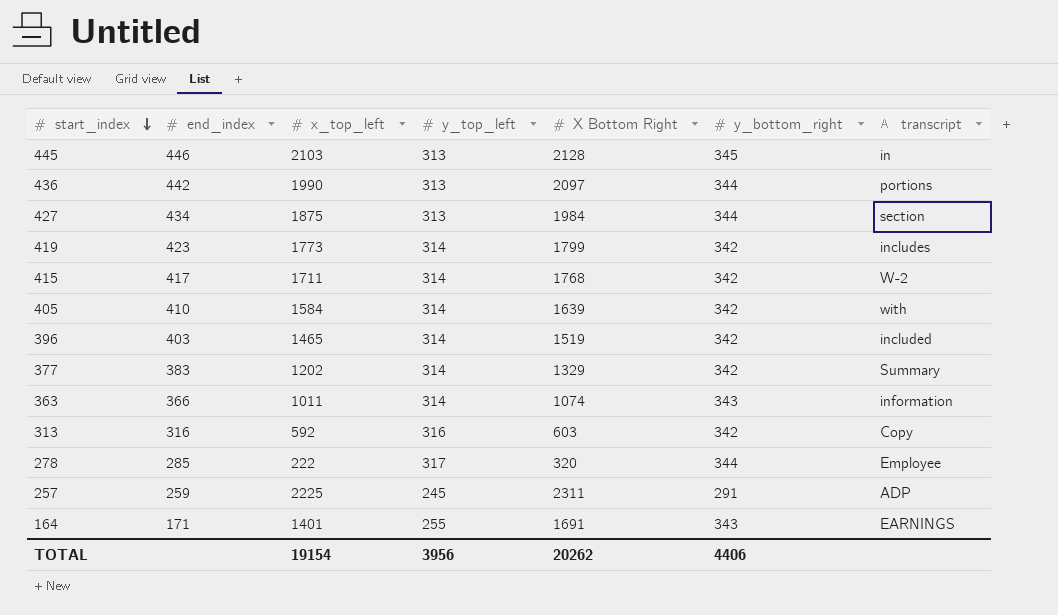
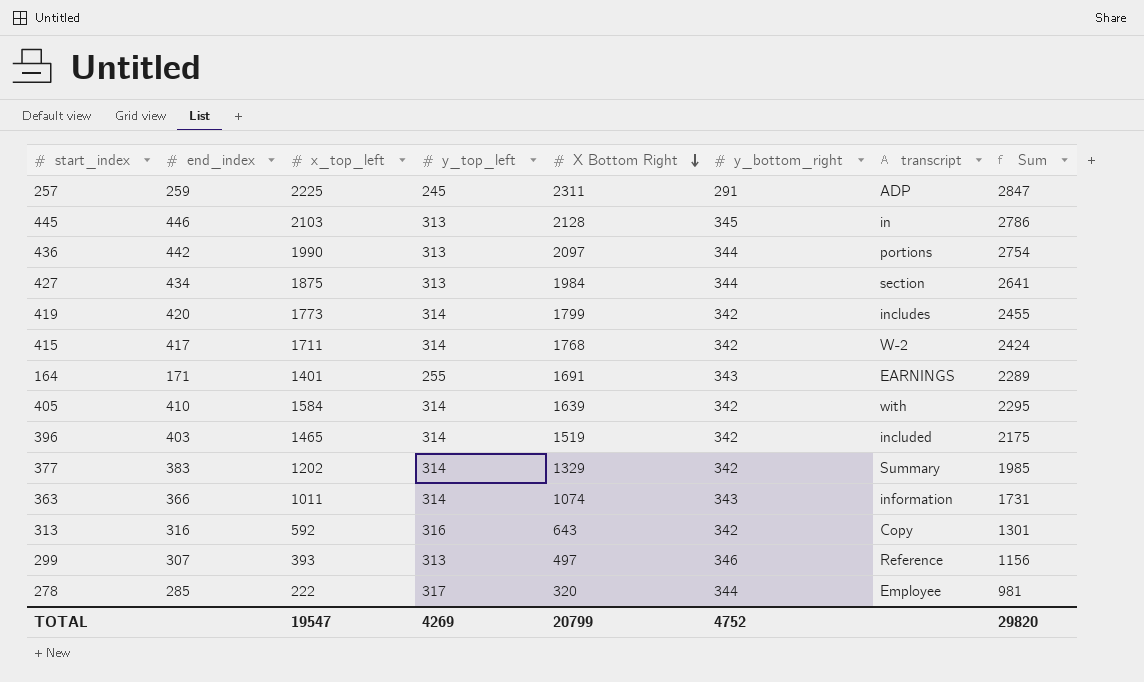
row order: start_index descending -> X Bottom Right descending
column Sum | formula: none -> [y_top_left] + [X Bottom Right] + [y_bottom_right]
419 | end_index: 423 -> 420
313 | X Bottom Right: 603 -> 643
row 299: none -> 307 | 393 | 313 | 497 | 346 | Reference | 1156
TOTAL | x_top_left: 19154 -> 19547
TOTAL | y_top_left: 3956 -> 4269
TOTAL | X Bottom Right: 20262 -> 20799
TOTAL | y_bottom_right: 4406 -> 4752

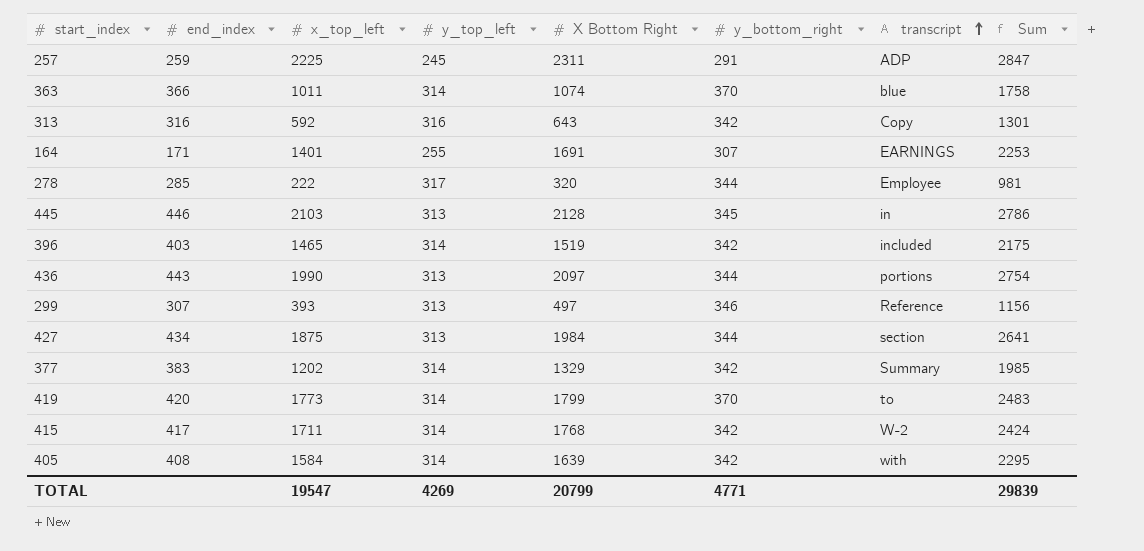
row order: X Bottom Right descending -> transcript ascending
363 | y_bottom_right: 343 -> 370
363 | transcript: information -> blue
363 | Sum: 1731 -> 1758
164 | y_bottom_right: 343 -> 307
164 | Sum: 2289 -> 2253
436 | end_index: 442 -> 443
419 | y_bottom_right: 342 -> 370
419 | transcript: includes -> to
419 | Sum: 2455 -> 2483
405 | end_index: 410 -> 408
TOTAL | y_bottom_right: 4752 -> 4771
TOTAL | Sum: 29820 -> 29839

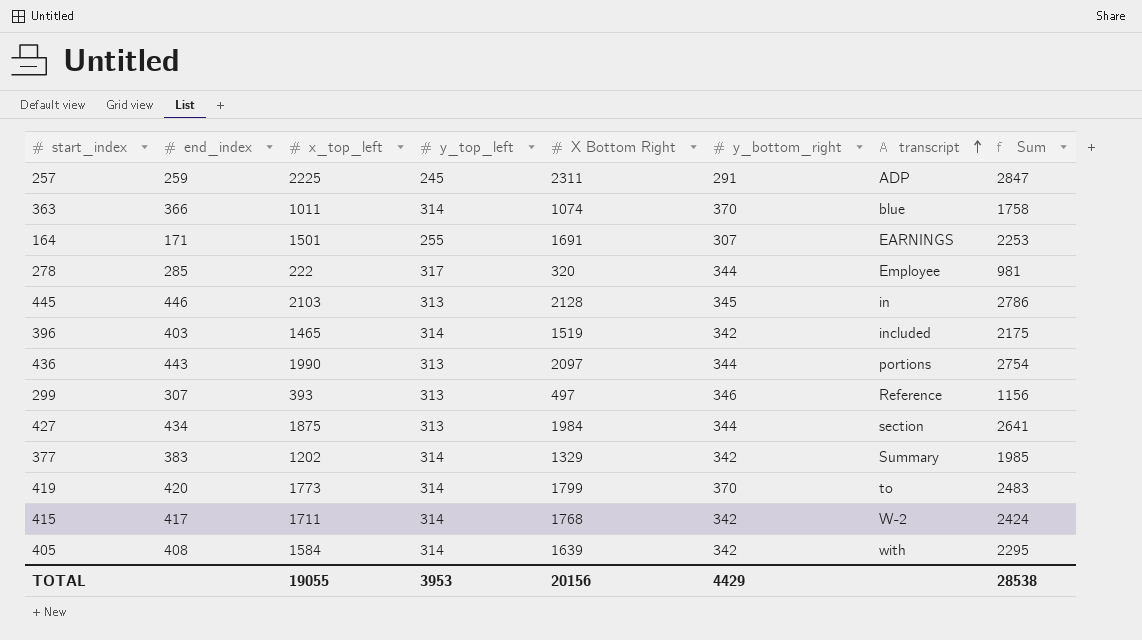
row 313: 316 | 592 | 316 | 643 | 342 | Copy | 1301 -> none
164 | x_top_left: 1401 -> 1501
TOTAL | x_top_left: 19547 -> 19055
TOTAL | y_top_left: 4269 -> 3953
TOTAL | X Bottom Right: 20799 -> 20156
TOTAL | y_bottom_right: 4771 -> 4429
TOTAL | Sum: 29839 -> 28538

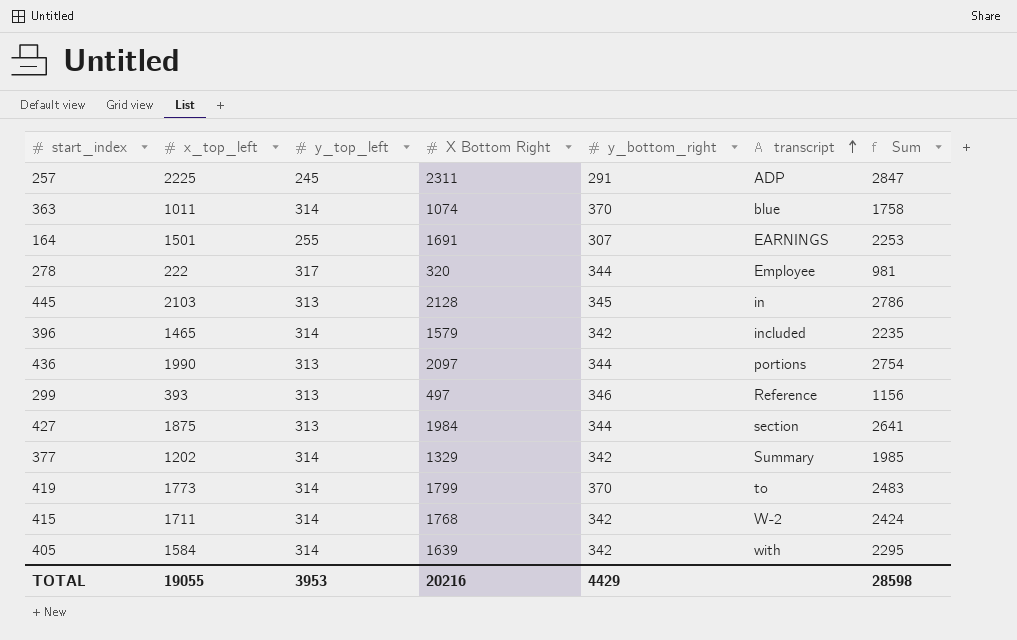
column end_index | position: 2 -> none
396 | X Bottom Right: 1519 -> 1579
396 | Sum: 2175 -> 2235
TOTAL | X Bottom Right: 20156 -> 20216
TOTAL | Sum: 28538 -> 28598

